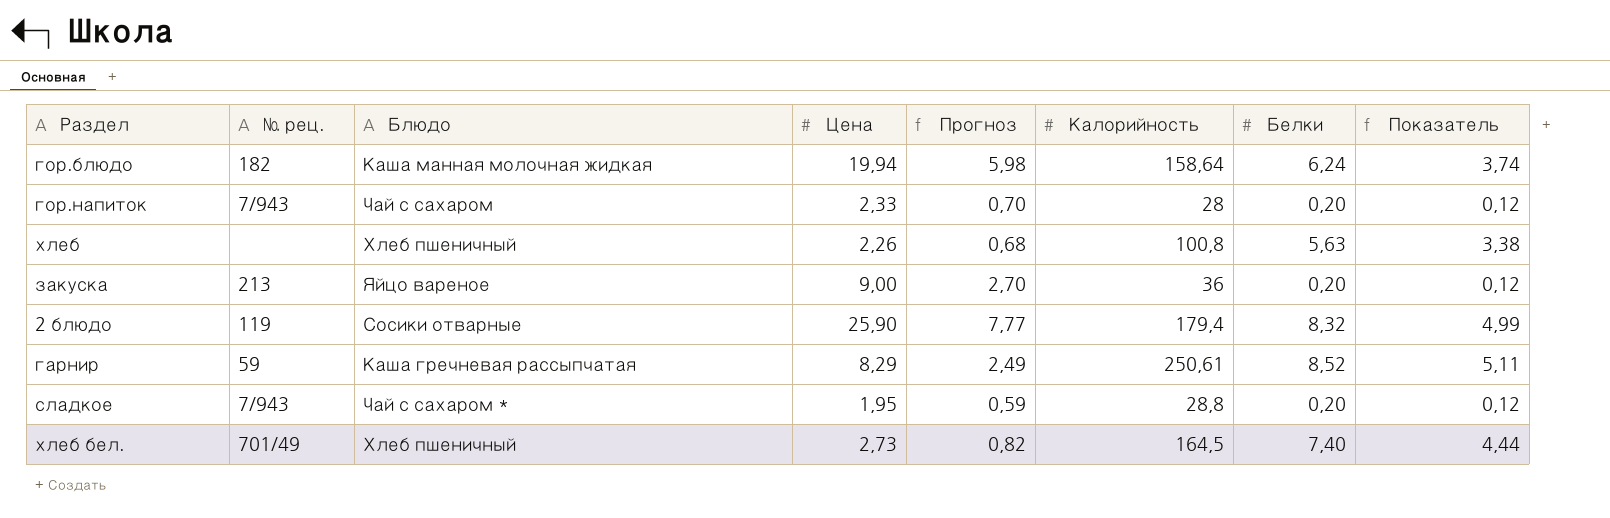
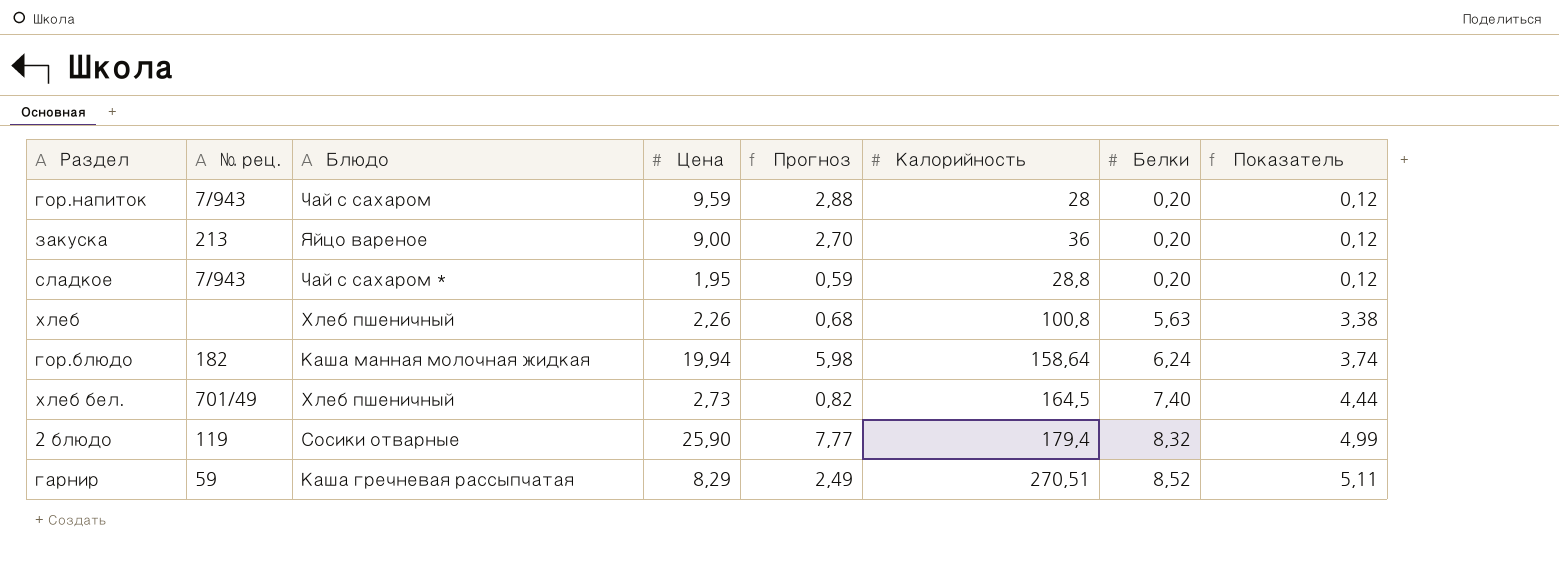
row order: none -> Белки ascending
гор.напиток | Цена: 2,33 -> 9,59
гор.напиток | Прогноз: 0,70 -> 2,88
гарнир | Калорийность: 250,61 -> 270,51

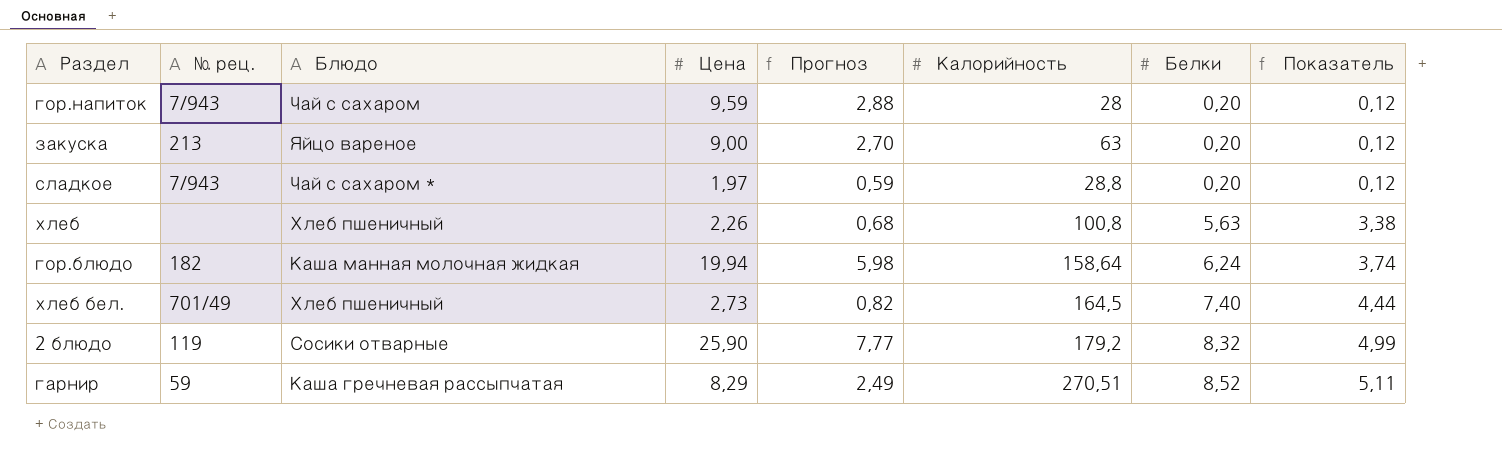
закуска | Калорийность: 36 -> 63
сладкое | Цена: 1,95 -> 1,97
2 блюдо | Калорийность: 179,4 -> 179,2

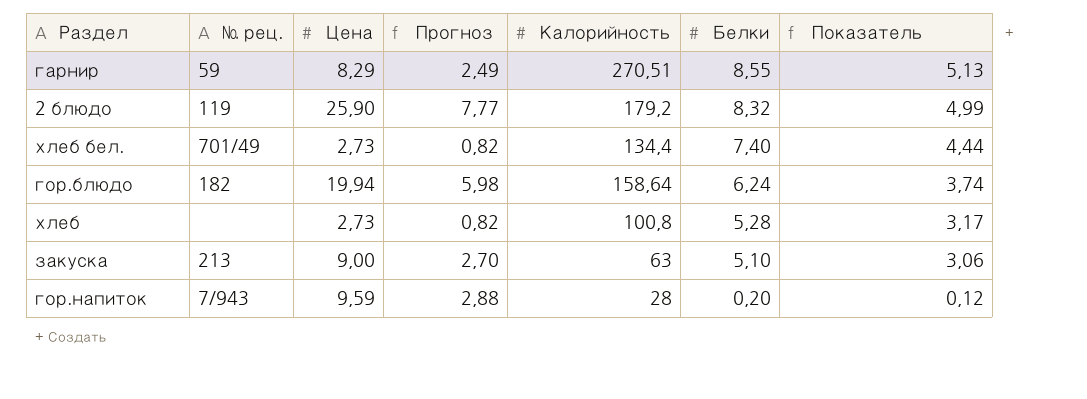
row order: Белки ascending -> Белки descending
column Блюдо | position: 3 -> none
row сладкое: 7/943 | Чай с сахаром * | 1,97 | 0,59 | 28,8 | 0,20 | 0,12 -> none
гарнир | Белки: 8,52 -> 8,55
гарнир | Показатель: 5,11 -> 5,13
хлеб бел. | Калорийность: 164,5 -> 134,4
хлеб | Цена: 2,26 -> 2,73
хлеб | Прогноз: 0,68 -> 0,82
хлеб | Белки: 5,63 -> 5,28
хлеб | Показатель: 3,38 -> 3,17
закуска | Белки: 0,20 -> 5,10
закуска | Показатель: 0,12 -> 3,06

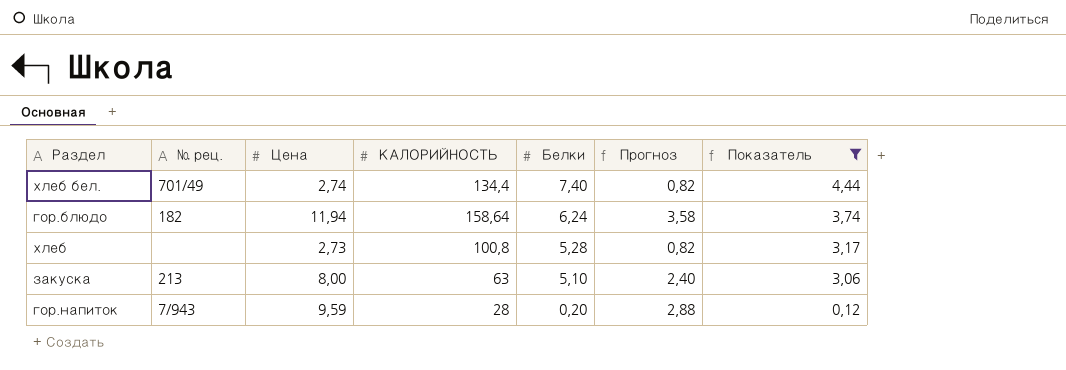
filter: none -> Показатель <= 4,44
column name: Калорийность -> КАЛОРИЙНОСТЬ
column Прогноз | position: 4 -> 6
хлеб бел. | Цена: 2,73 -> 2,74
гор.блюдо | Цена: 19,94 -> 11,94
гор.блюдо | Прогноз: 5,98 -> 3,58
закуска | Цена: 9,00 -> 8,00
закуска | Прогноз: 2,70 -> 2,40

